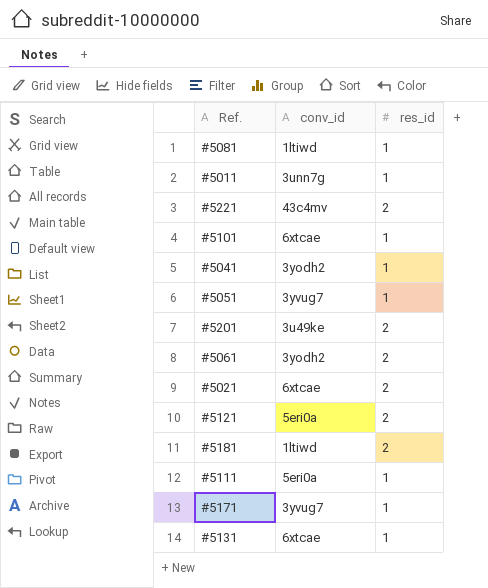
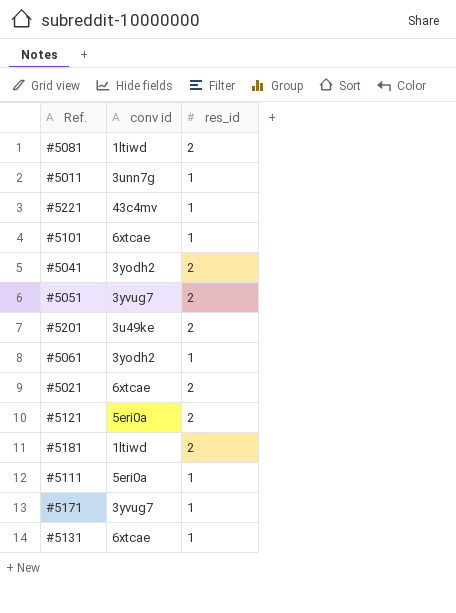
column name: conv_id -> conv id
#5081 | res_id: 1 -> 2
#5221 | res_id: 2 -> 1
#5041 | res_id: 1 -> 2
#5051 | res_id: 1 -> 2
#5061 | res_id: 2 -> 1

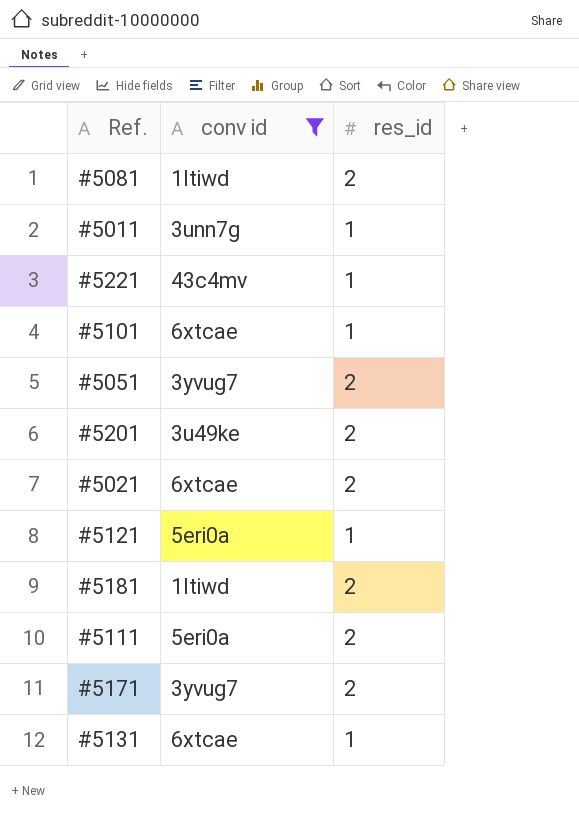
filter: none -> conv id != 3yodh2
#5121 | res_id: 2 -> 1
#5111 | res_id: 1 -> 2
#5171 | res_id: 1 -> 2

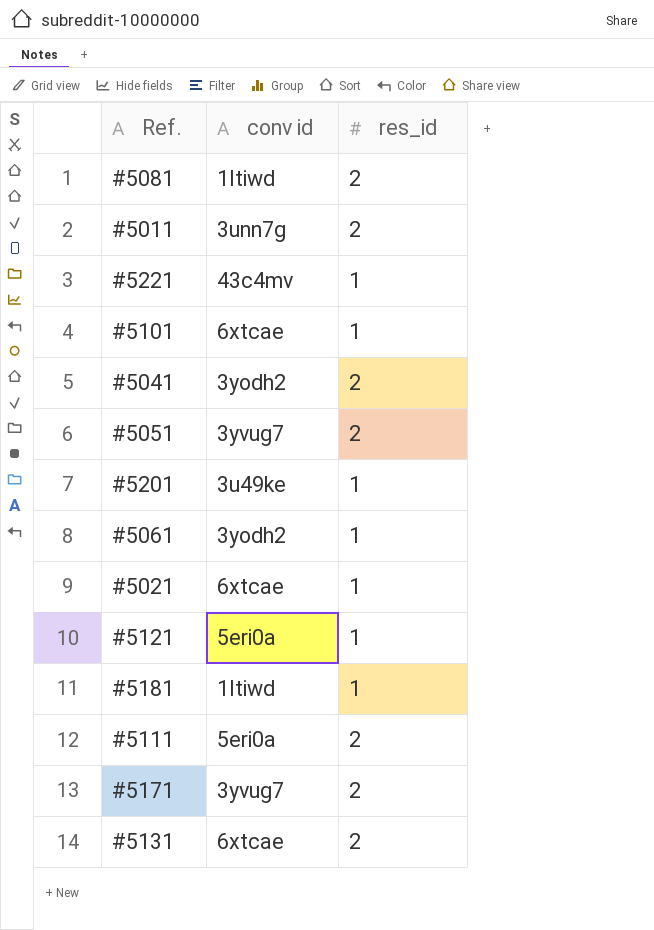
filter: conv id != 3yodh2 -> none
#5011 | res_id: 1 -> 2
#5201 | res_id: 2 -> 1
#5021 | res_id: 2 -> 1
#5181 | res_id: 2 -> 1
#5131 | res_id: 1 -> 2

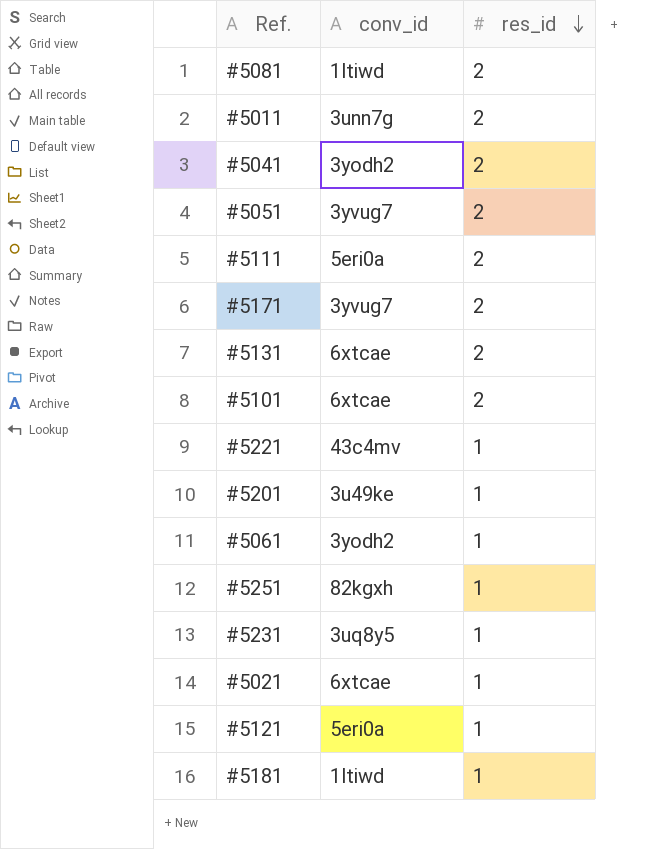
row order: none -> res_id descending
column name: conv id -> conv_id
#5101 | res_id: 1 -> 2
row #5251: none -> 82kgxh | 1
row #5231: none -> 3uq8y5 | 1

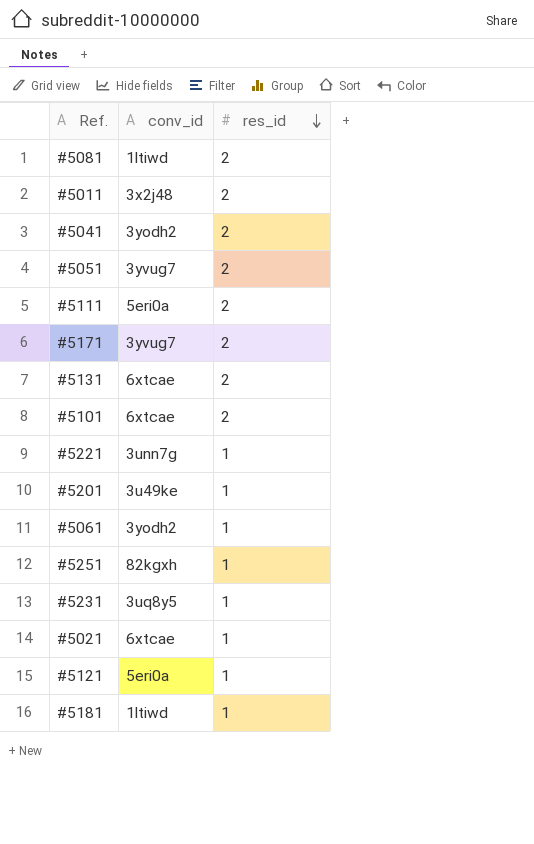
#5011 | conv_id: 3unn7g -> 3x2j48
#5221 | conv_id: 43c4mv -> 3unn7g

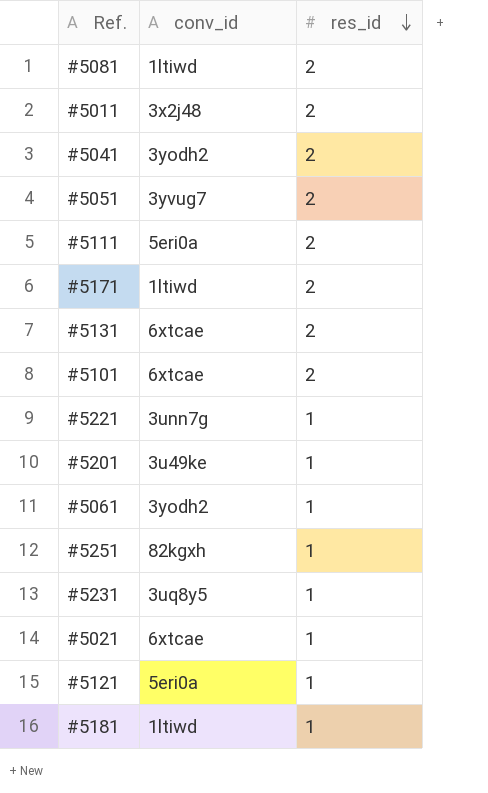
#5171 | conv_id: 3yvug7 -> 1ltiwd

